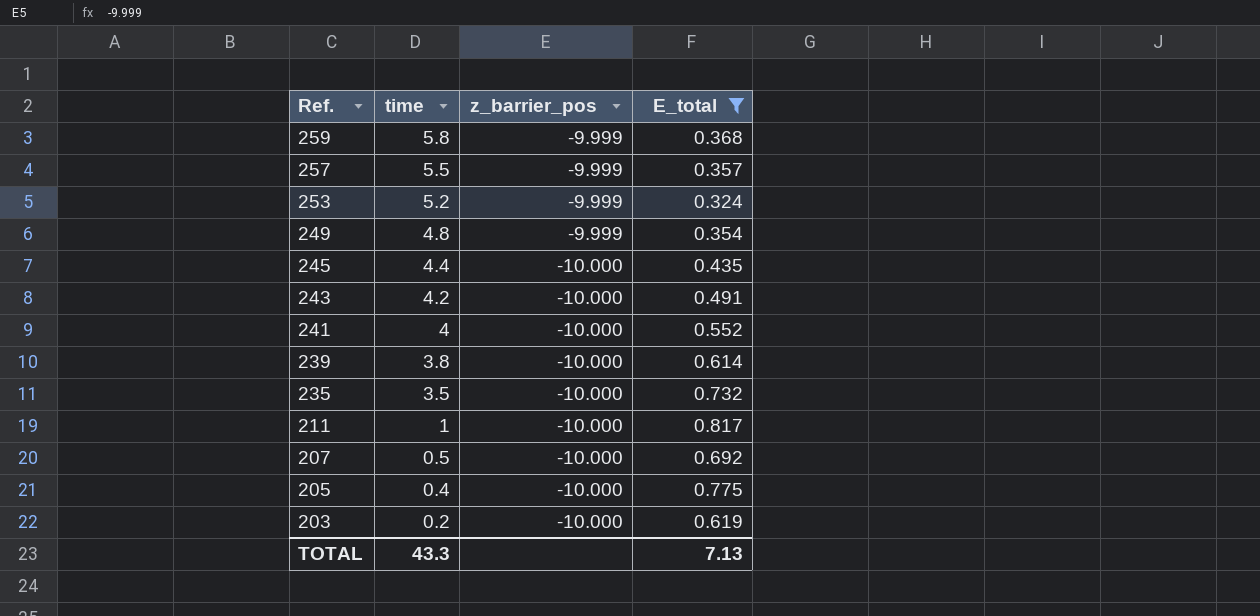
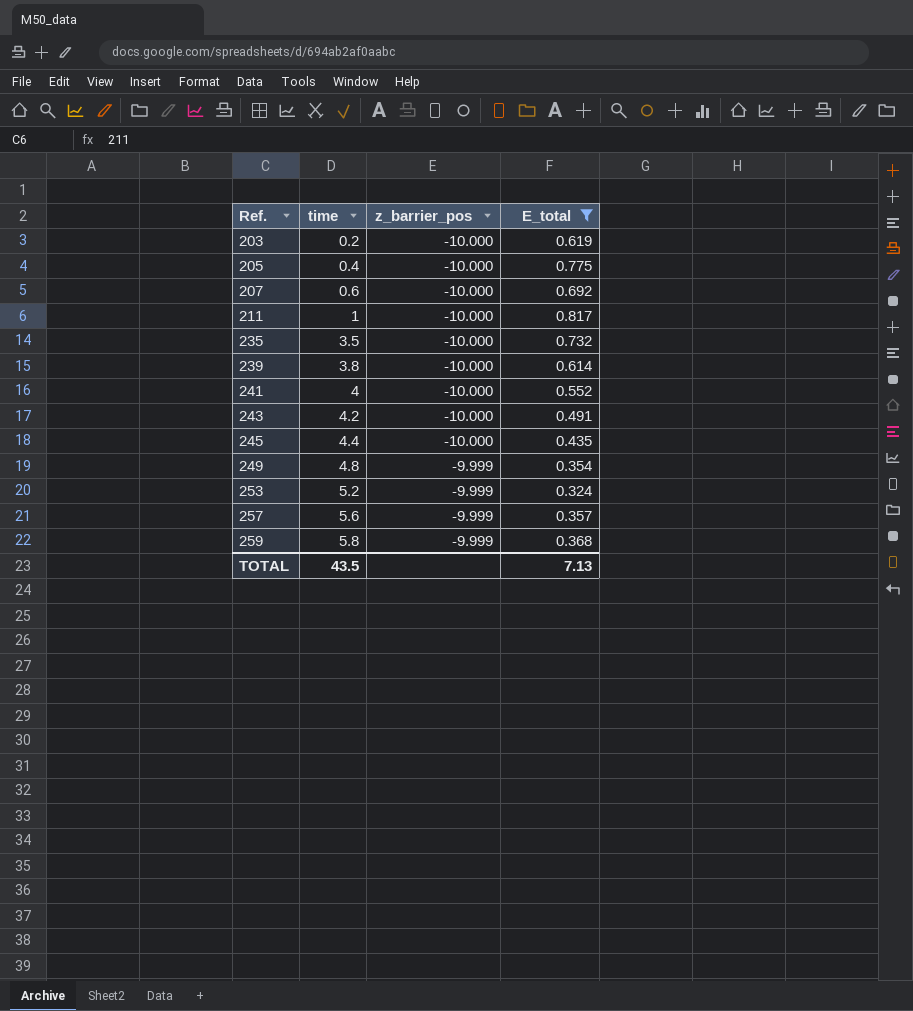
row order: Ref. descending -> Ref. ascending
207 | time: 0.5 -> 0.6
257 | time: 5.5 -> 5.6
TOTAL | time: 43.3 -> 43.5

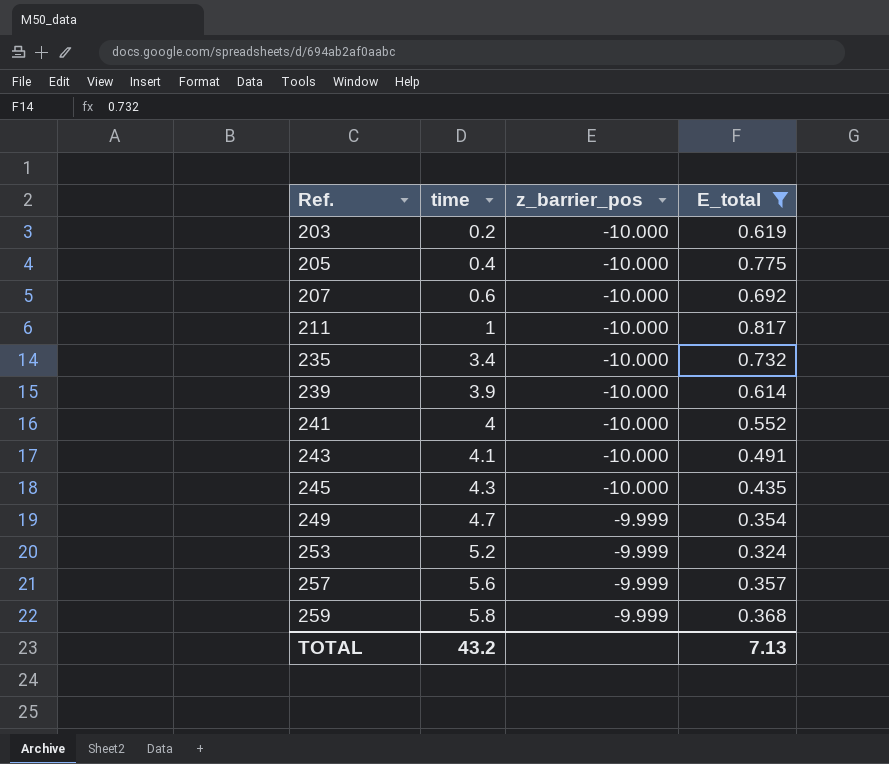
235 | time: 3.5 -> 3.4
239 | time: 3.8 -> 3.9
243 | time: 4.2 -> 4.1
245 | time: 4.4 -> 4.3
249 | time: 4.8 -> 4.7
TOTAL | time: 43.5 -> 43.2

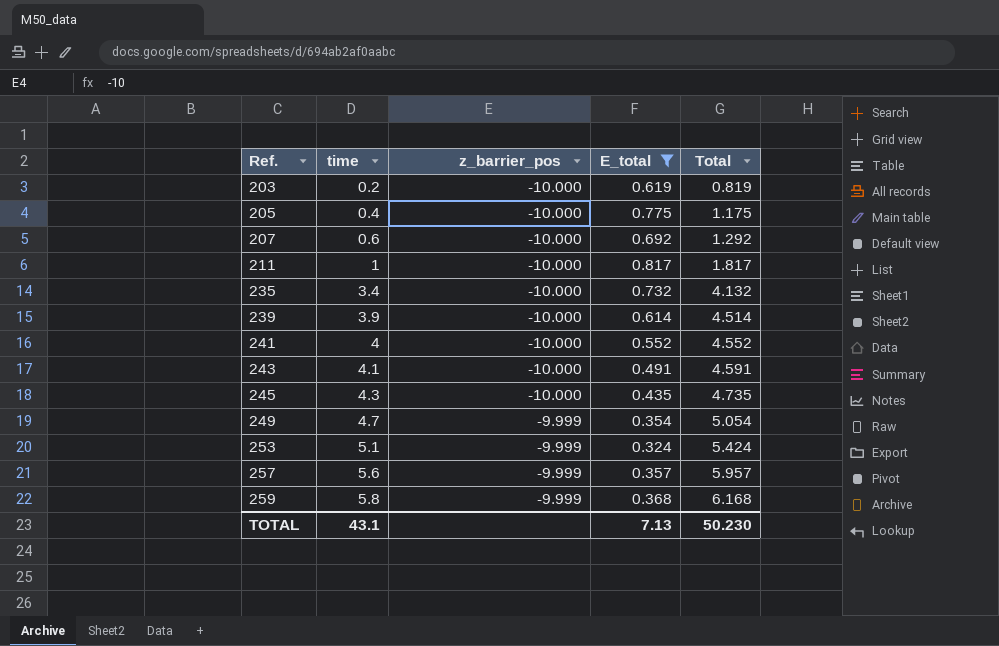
column Total | formula: none -> [time] + [E_total]
253 | time: 5.2 -> 5.1
TOTAL | time: 43.2 -> 43.1

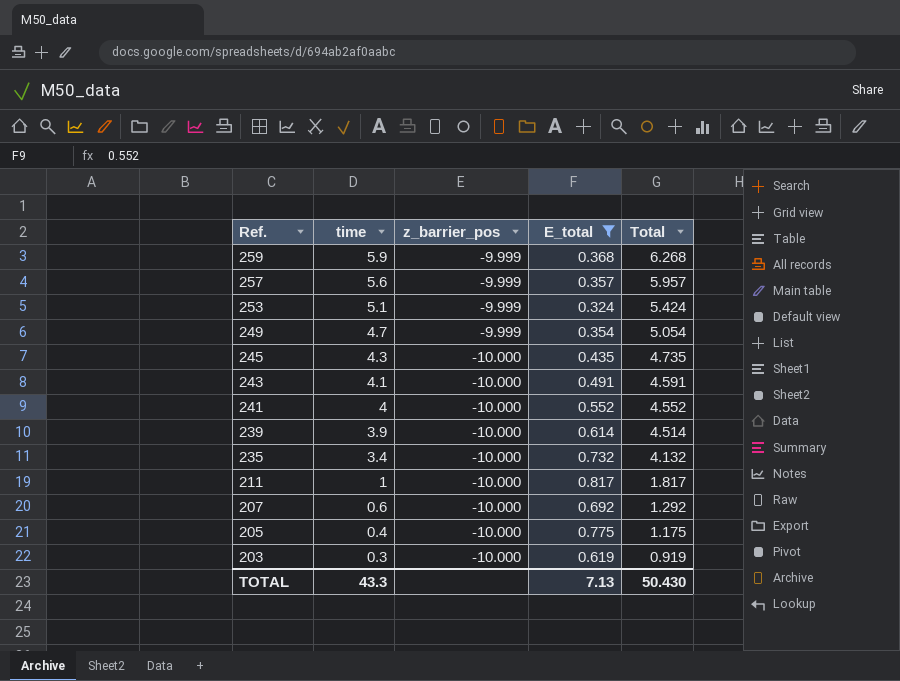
row order: Ref. ascending -> Ref. descending
259 | time: 5.8 -> 5.9
259 | Total: 6.168 -> 6.268
203 | time: 0.2 -> 0.3
203 | Total: 0.819 -> 0.919
TOTAL | time: 43.1 -> 43.3
TOTAL | Total: 50.230 -> 50.430

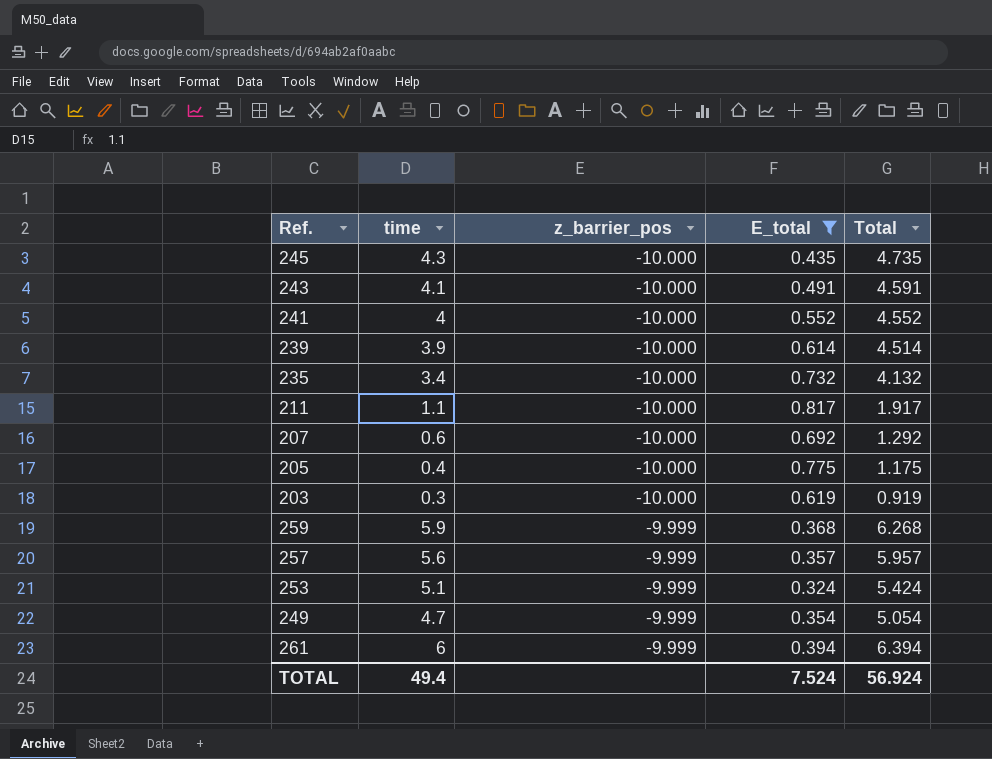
row order: Ref. descending -> z_barrier_pos ascending
211 | time: 1 -> 1.1
211 | Total: 1.817 -> 1.917
row 261: none -> 6 | -9.999 | 0.394 | 6.394
TOTAL | time: 43.3 -> 49.4
TOTAL | E_total: 7.13 -> 7.524
TOTAL | Total: 50.430 -> 56.924

